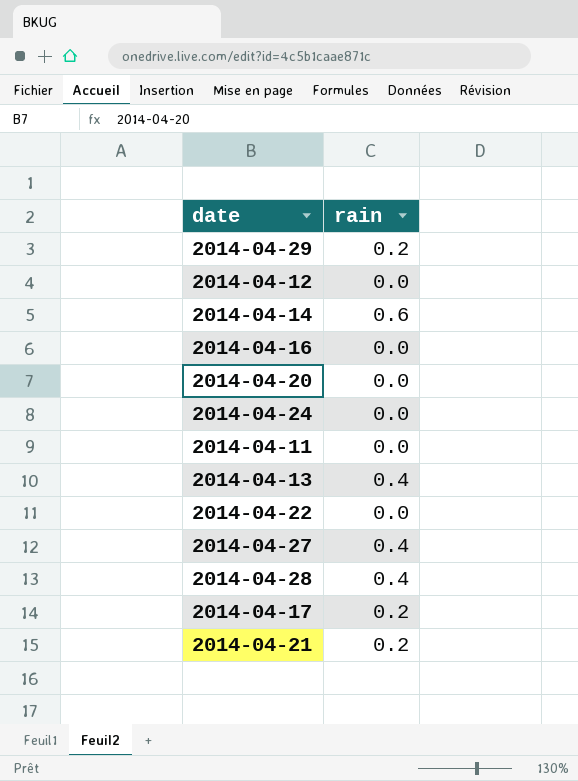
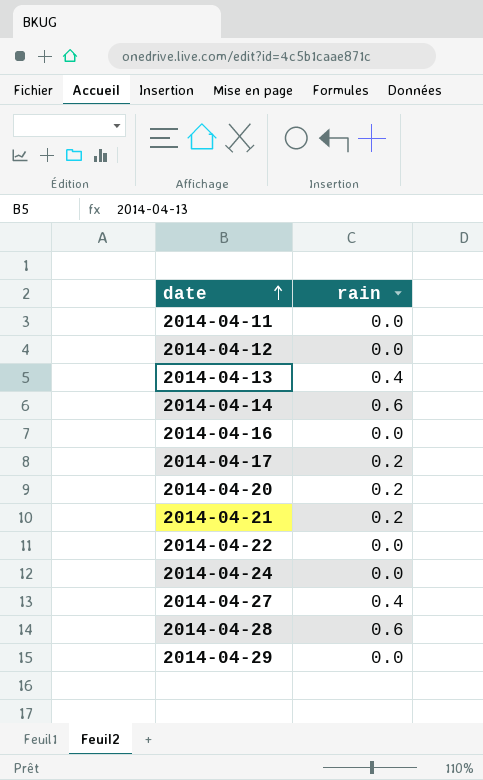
row order: none -> date ascending
2014-04-20 | rain: 0.0 -> 0.2
2014-04-28 | rain: 0.4 -> 0.6
2014-04-29 | rain: 0.2 -> 0.0

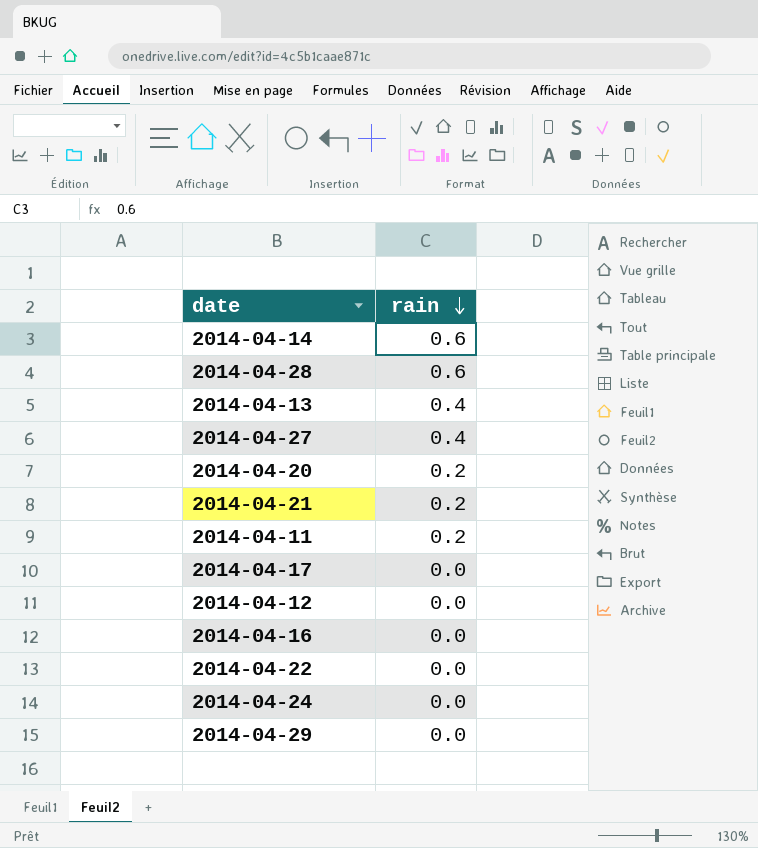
row order: date ascending -> rain descending
2014-04-11 | rain: 0.0 -> 0.2
2014-04-17 | rain: 0.2 -> 0.0

